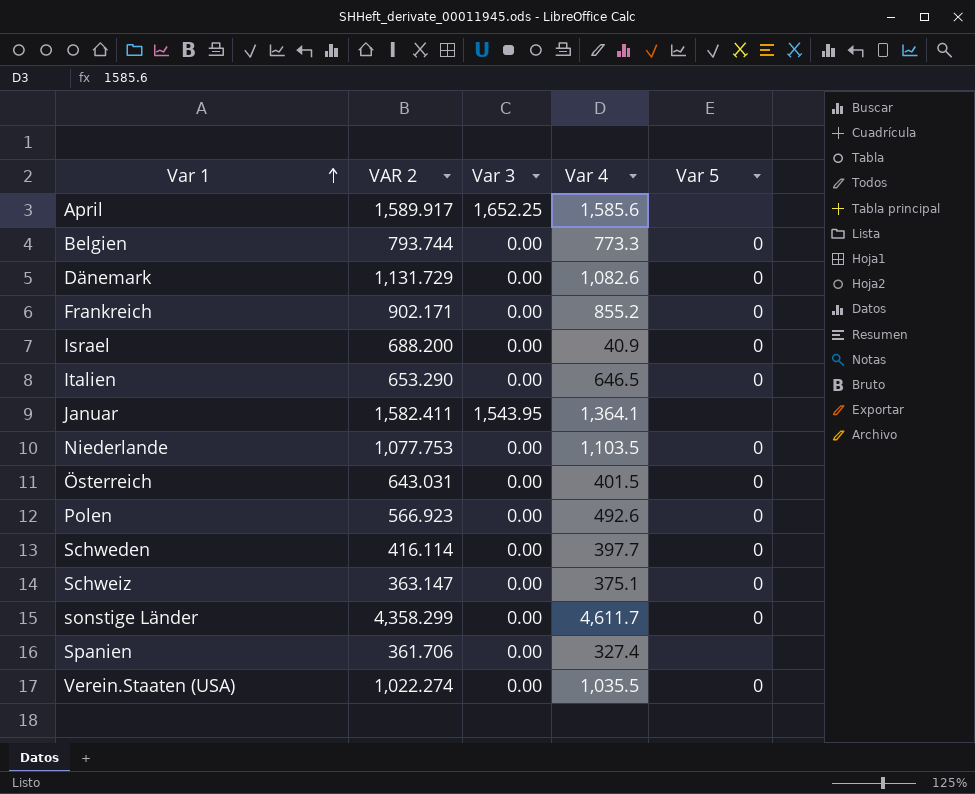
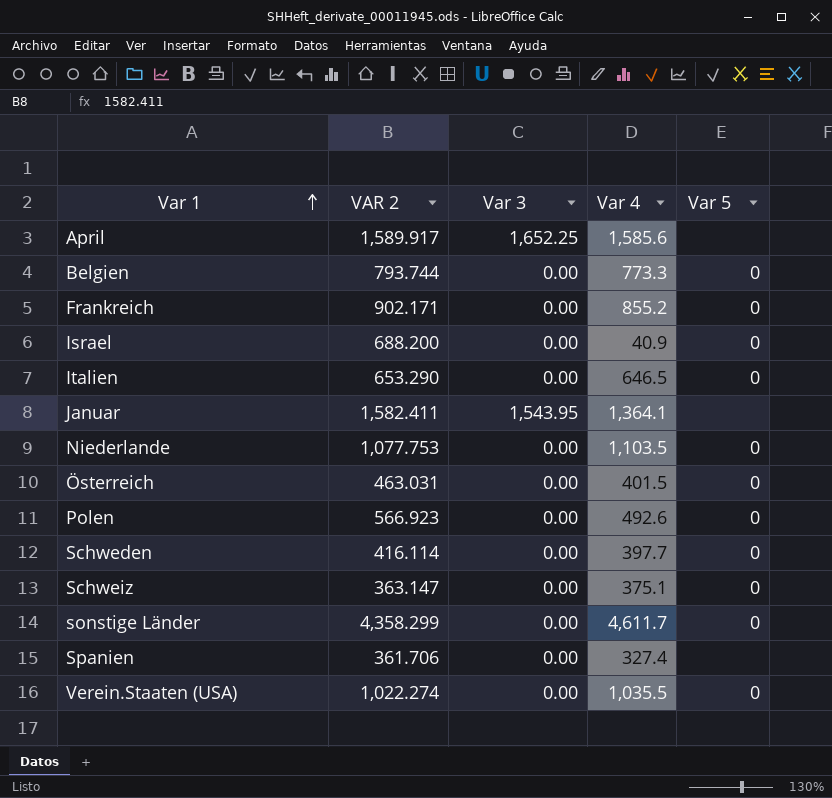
row Dänemark: 1,131.729 | 0.00 | 1,082.6 | 0 -> none
Österreich | VAR 2: 643.031 -> 463.031

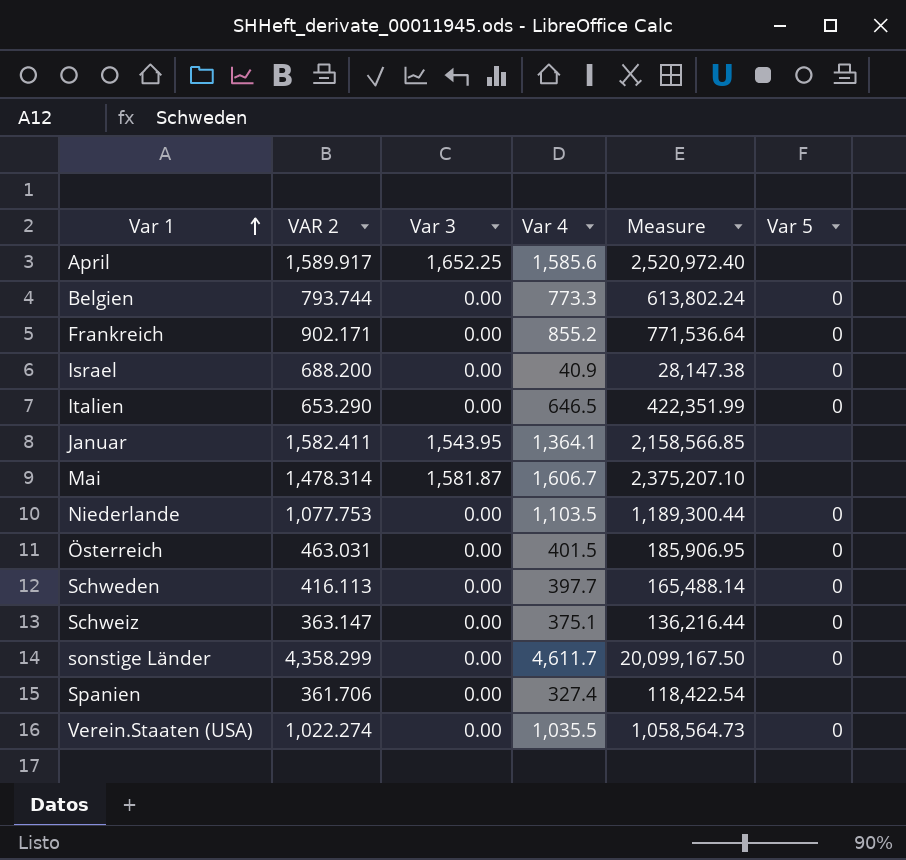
column Measure | formula: none -> [VAR 2] * [Var 4]
row Polen: 566.923 | 0.00 | 492.6 | 0 -> none
row Mai: none -> 1,478.314 | 1,581.87 | 1,606.7 | 2,375,207.10 | none
Schweden | VAR 2: 416.114 -> 416.113

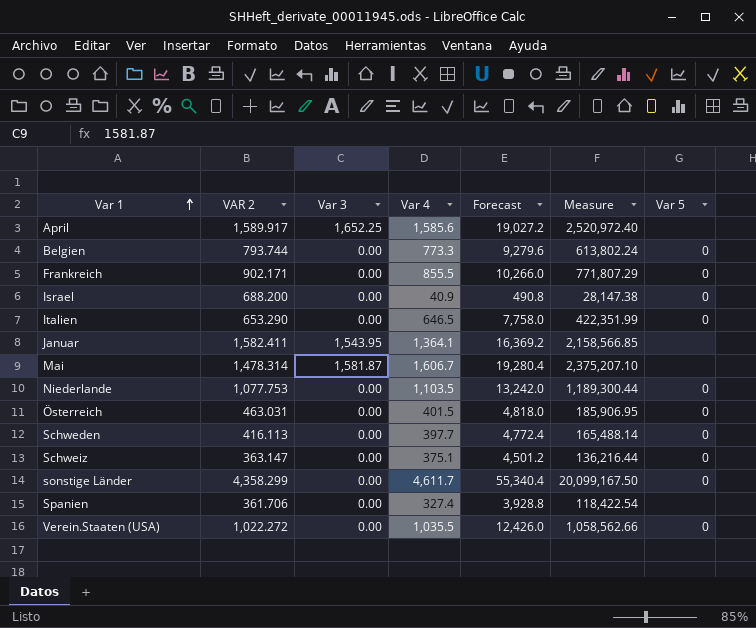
column Forecast | formula: none -> [Var 4] * 12
Frankreich | Var 4: 855.2 -> 855.5
Frankreich | Measure: 771,536.64 -> 771,807.29
Verein.Staaten (USA) | VAR 2: 1,022.274 -> 1,022.272
Verein.Staaten (USA) | Measure: 1,058,564.73 -> 1,058,562.66

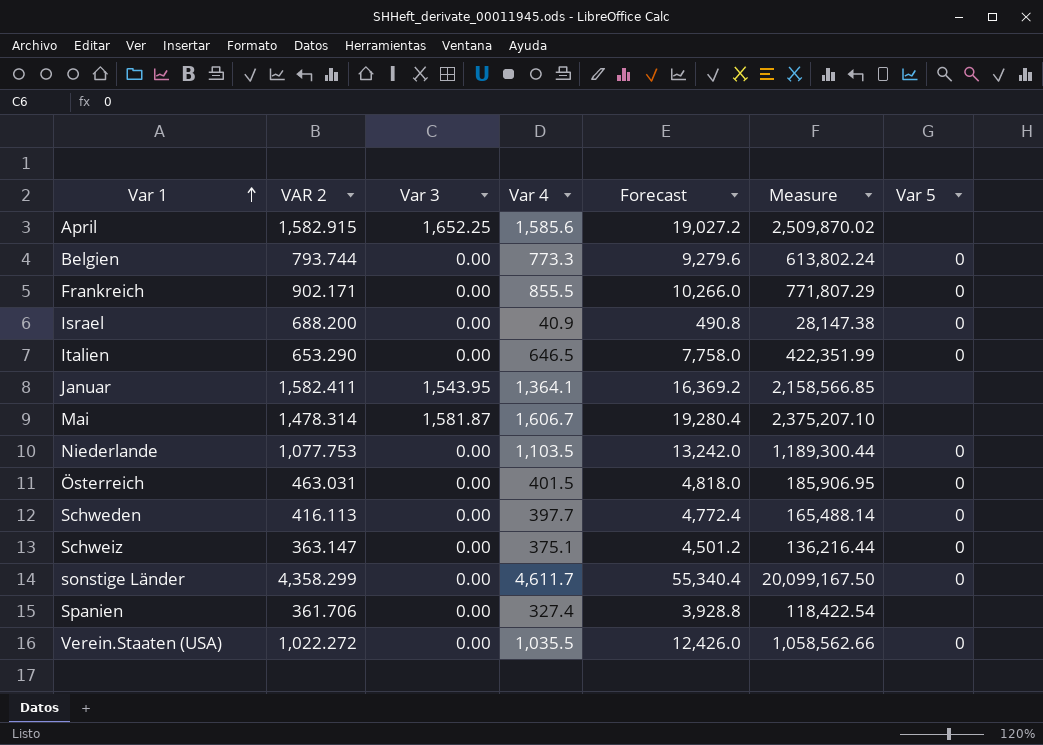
April | VAR 2: 1,589.917 -> 1,582.915
April | Measure: 2,520,972.40 -> 2,509,870.02

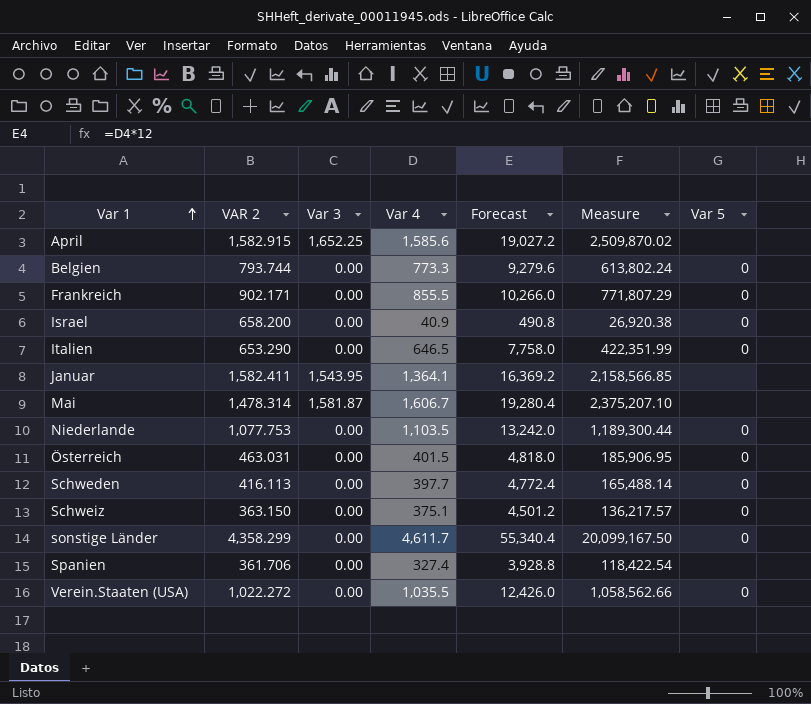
Israel | VAR 2: 688.200 -> 658.200
Israel | Measure: 28,147.38 -> 26,920.38
Schweiz | VAR 2: 363.147 -> 363.150
Schweiz | Measure: 136,216.44 -> 136,217.57

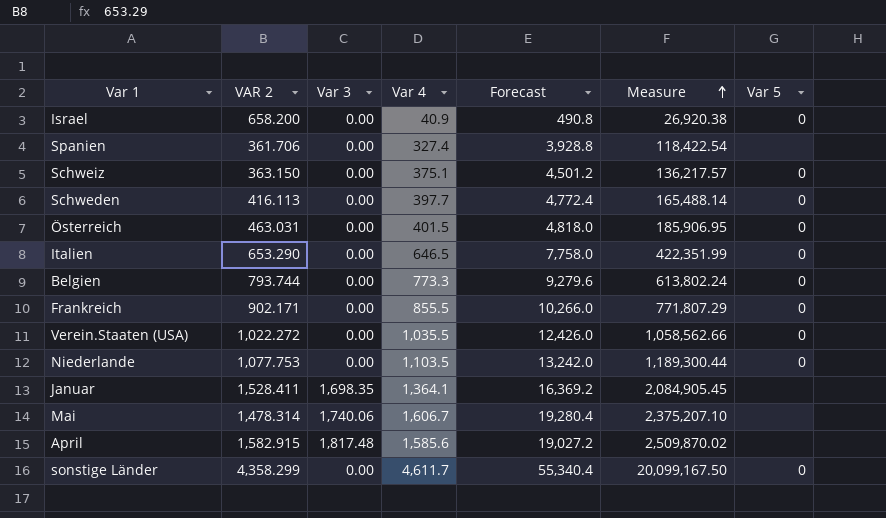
row order: Var 1 ascending -> Measure ascending
Januar | VAR 2: 1,582.411 -> 1,528.411
Januar | Var 3: 1,543.95 -> 1,698.35
Januar | Measure: 2,158,566.85 -> 2,084,905.45
Mai | Var 3: 1,581.87 -> 1,740.06
April | Var 3: 1,652.25 -> 1,817.48

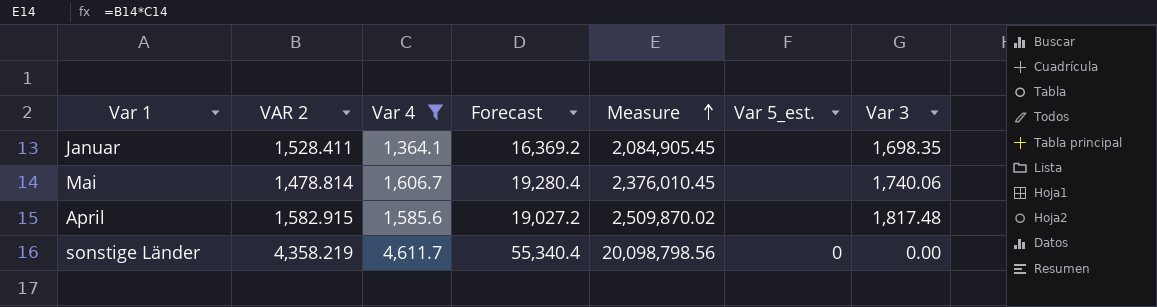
filter: none -> Var 4 >= 1,364.1
column name: Var 5 -> Var 5_est.
column Var 3 | position: 3 -> 7
Mai | VAR 2: 1,478.314 -> 1,478.814
Mai | Measure: 2,375,207.10 -> 2,376,010.45
sonstige Länder | VAR 2: 4,358.299 -> 4,358.219
sonstige Länder | Measure: 20,099,167.50 -> 20,098,798.56

